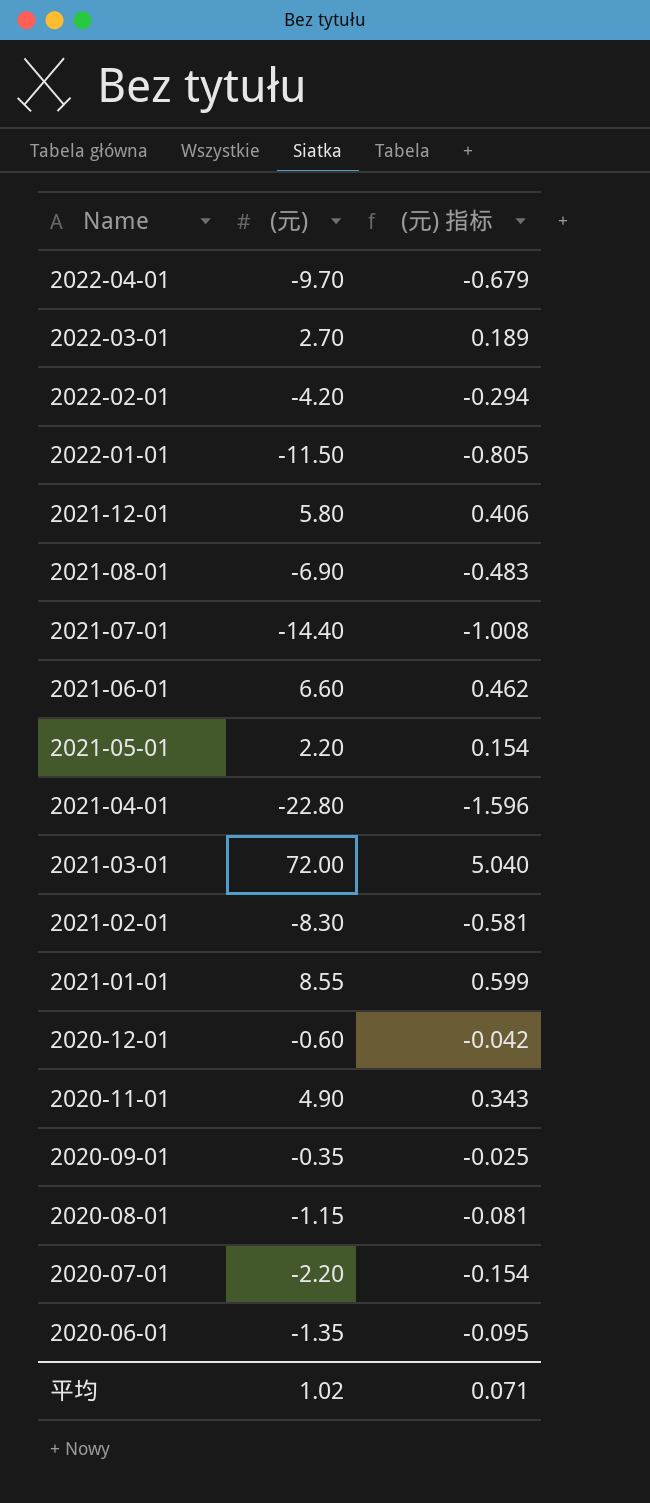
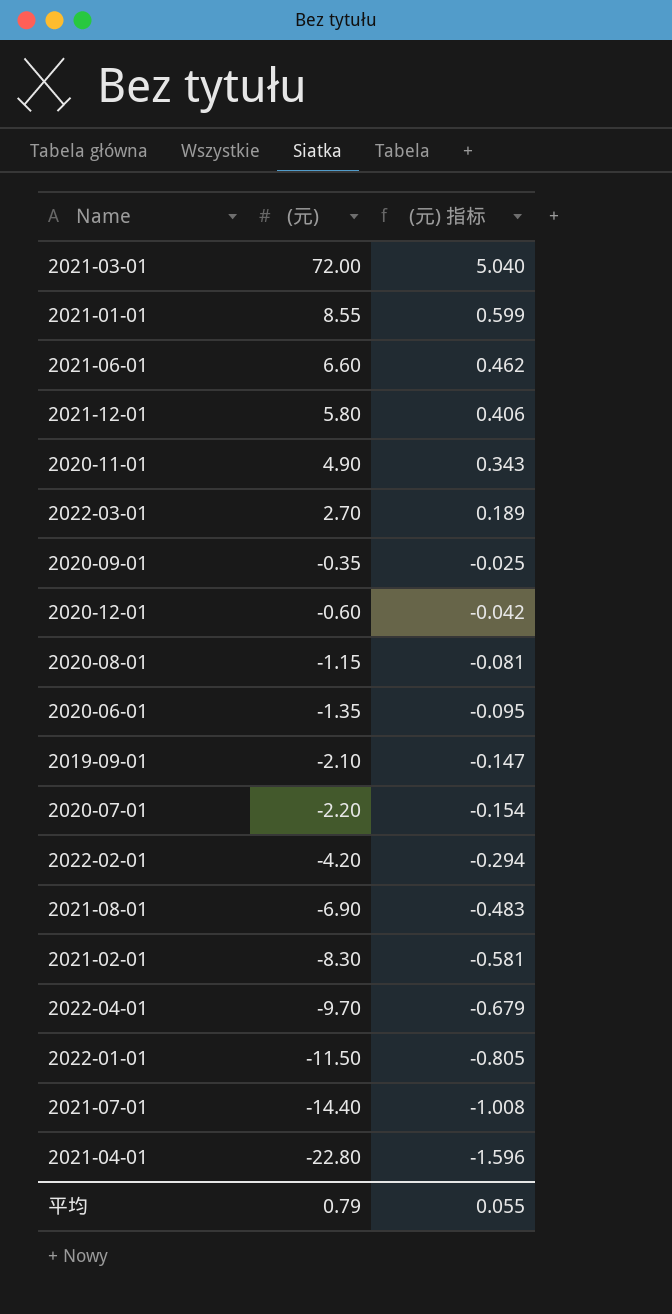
row order: Name descending -> (元) descending
row 2021-05-01: 2.20 | 0.154 -> none
row 2019-09-01: none -> -2.10 | -0.147
平均 | (元): 1.02 -> 0.79
平均 | (元) 指标: 0.071 -> 0.055

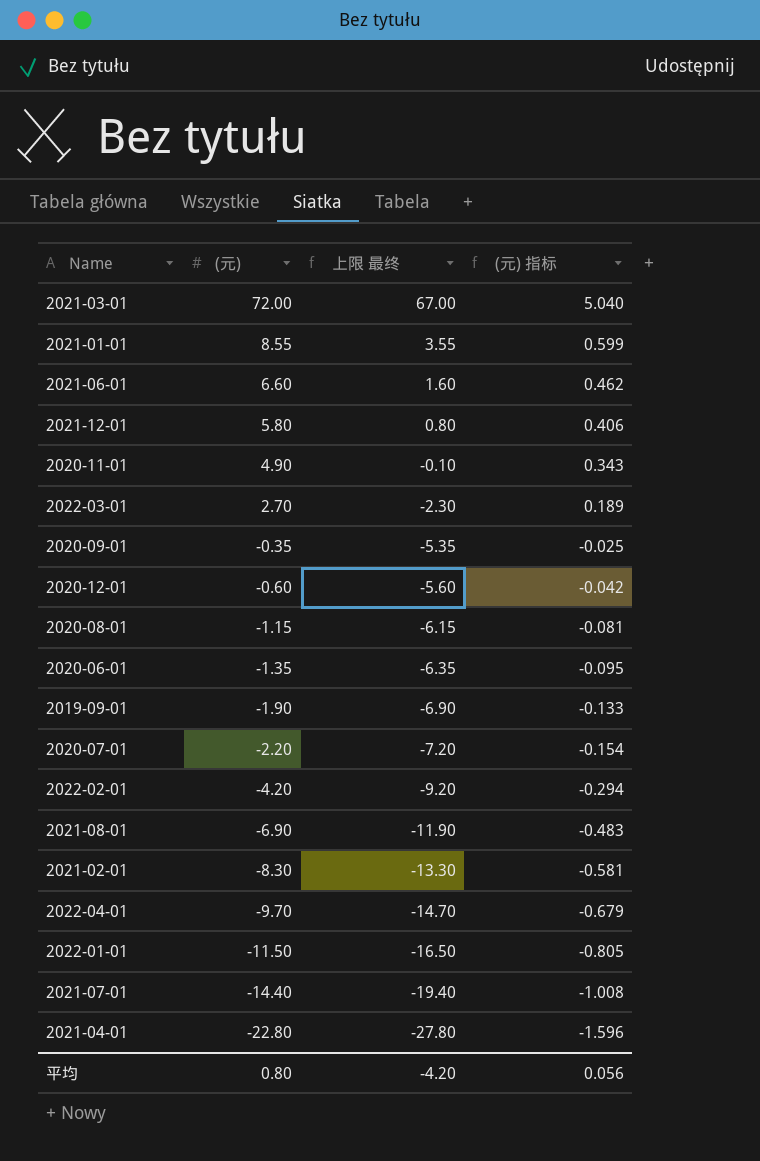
column 上限 最终 | formula: none -> [(元)] - 5
2019-09-01 | (元): -2.10 -> -1.90
2019-09-01 | (元) 指标: -0.147 -> -0.133
平均 | (元): 0.79 -> 0.80
平均 | (元) 指标: 0.055 -> 0.056

